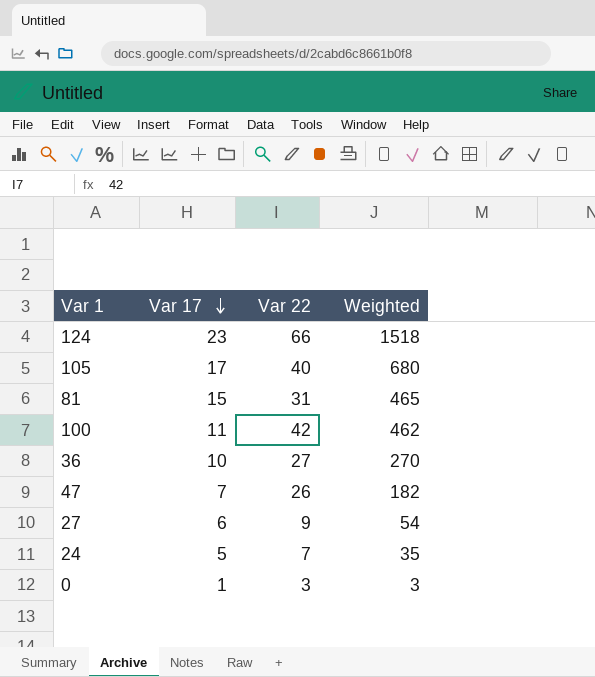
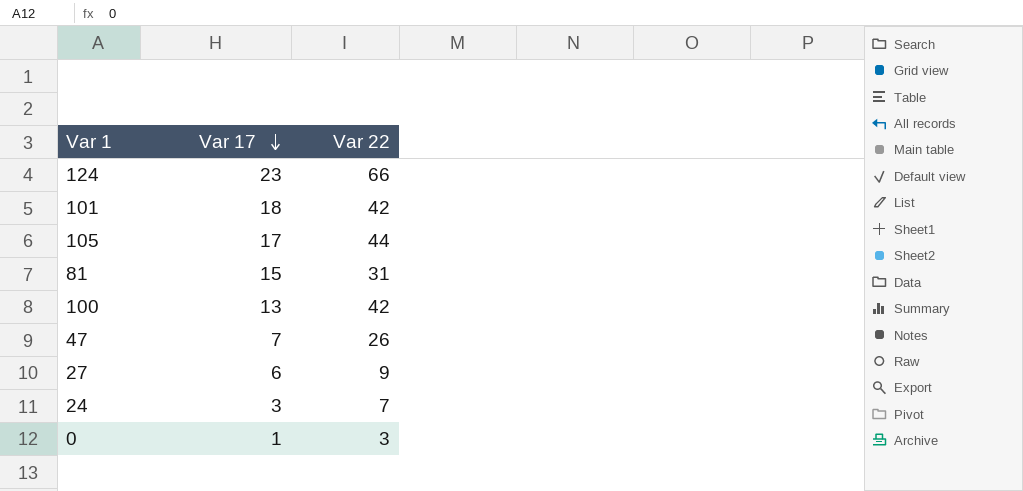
column Weighted | formula: [Var 17] * [Var 22] -> none
row 36: 10 | 27 | 270 -> none
row 101: none -> 18 | 42
105 | Var 22: 40 -> 44
100 | Var 17: 11 -> 13
24 | Var 17: 5 -> 3

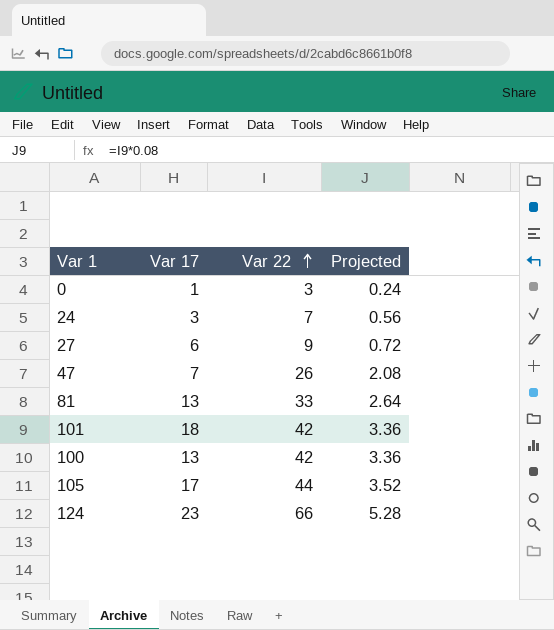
row order: Var 17 descending -> Var 22 ascending
column Projected | formula: none -> [Var 22] * 0.08
81 | Var 17: 15 -> 13
81 | Var 22: 31 -> 33

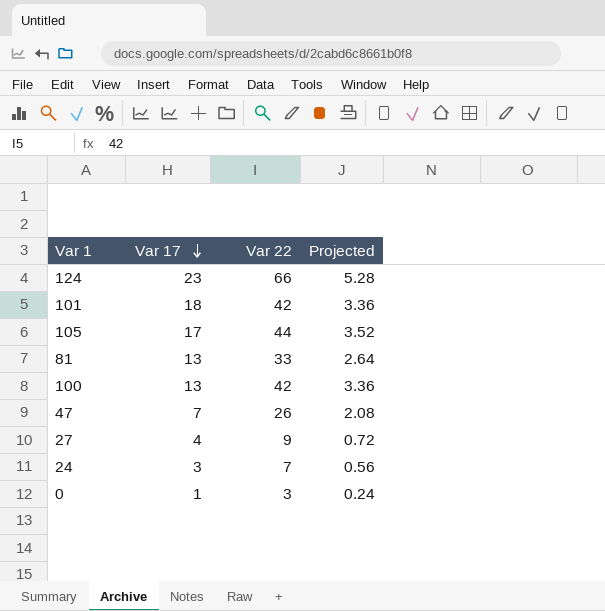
row order: Var 22 ascending -> Var 17 descending
27 | Var 17: 6 -> 4

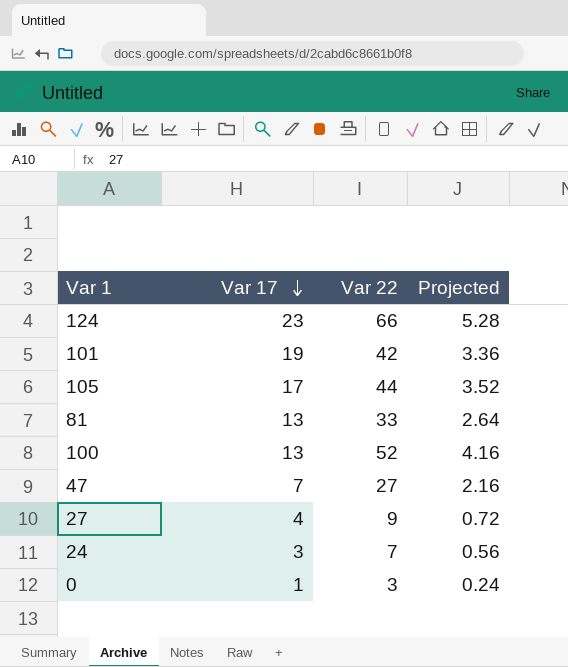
101 | Var 17: 18 -> 19
100 | Var 22: 42 -> 52
100 | Projected: 3.36 -> 4.16
47 | Var 22: 26 -> 27
47 | Projected: 2.08 -> 2.16

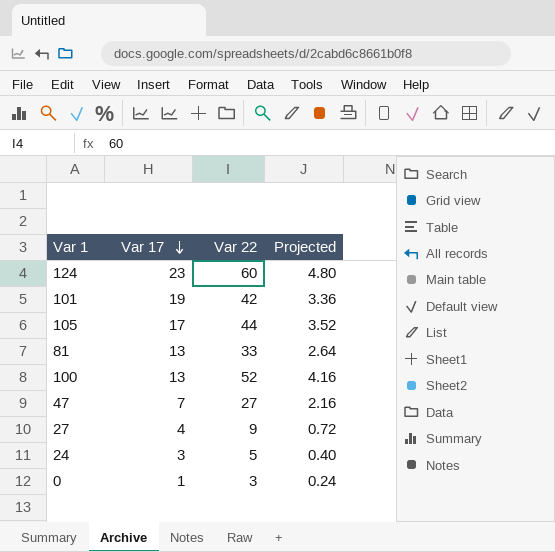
124 | Var 22: 66 -> 60
124 | Projected: 5.28 -> 4.80
24 | Var 22: 7 -> 5
24 | Projected: 0.56 -> 0.40

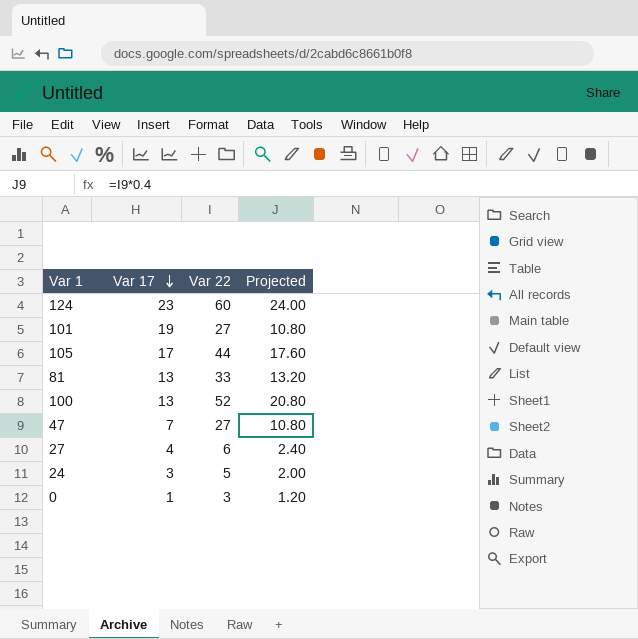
column Projected | formula: [Var 22] * 0.08 -> [Var 22] * 0.4
101 | Var 22: 42 -> 27
27 | Var 22: 9 -> 6

